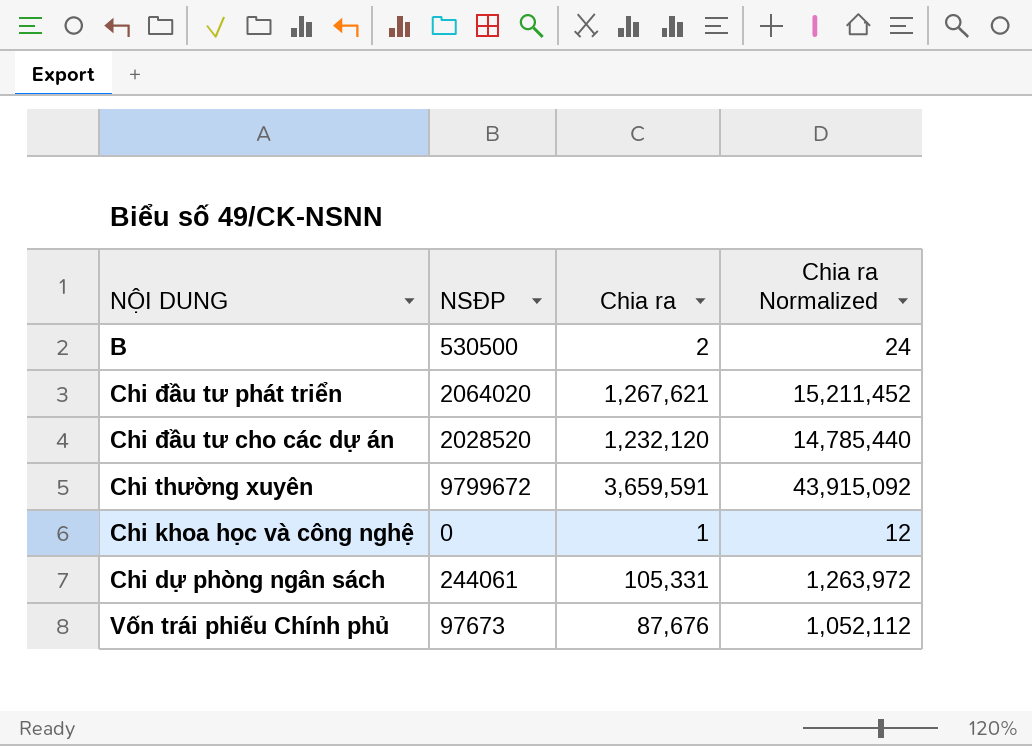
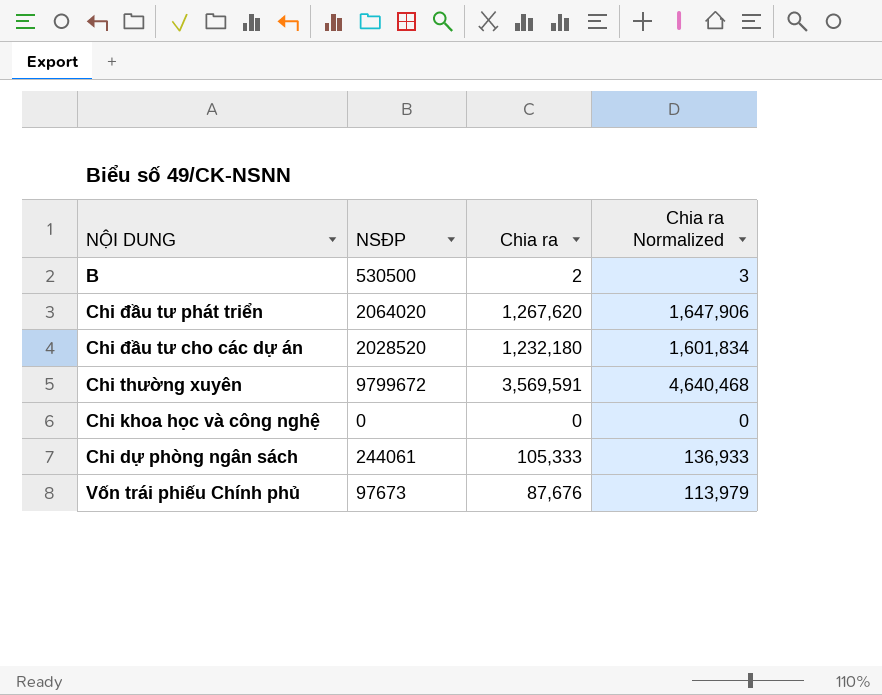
column Chia ra Normalized | formula: [Chia ra] * 12 -> [Chia ra] * 1.3
Chi đầu tư phát triển | Chia ra: 1,267,621 -> 1,267,620
Chi đầu tư cho các dự án | Chia ra: 1,232,120 -> 1,232,180
Chi thường xuyên | Chia ra: 3,659,591 -> 3,569,591
Chi khoa học và công nghệ | Chia ra: 1 -> 0
Chi dự phòng ngân sách | Chia ra: 105,331 -> 105,333

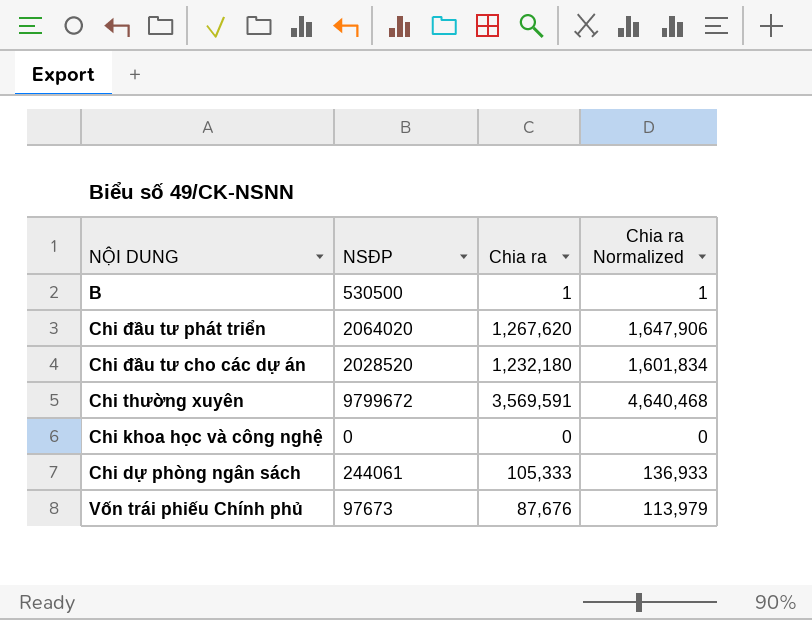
B | Chia ra: 2 -> 1
B | Chia ra Normalized: 3 -> 1

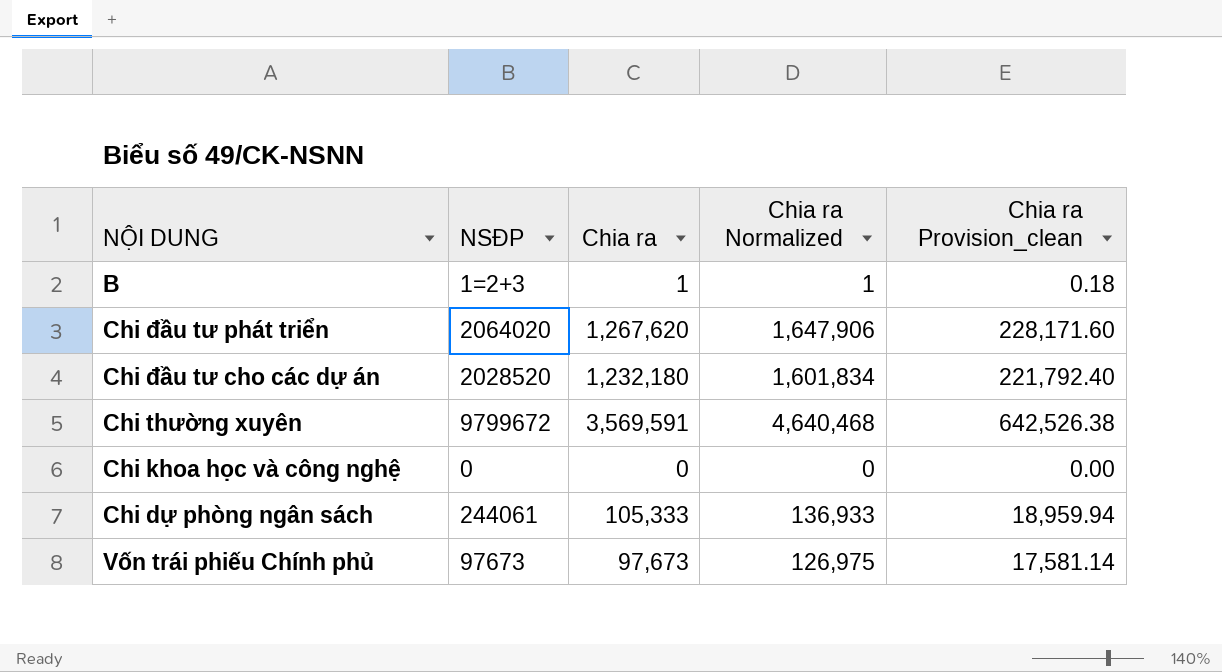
column Chia ra Provision_clean | formula: none -> [Chia ra] * 0.18
B | NSĐP: 530500 -> 1=2+3
Vốn trái phiếu Chính phủ | Chia ra: 87,676 -> 97,673
Vốn trái phiếu Chính phủ | Chia ra Normalized: 113,979 -> 126,975

